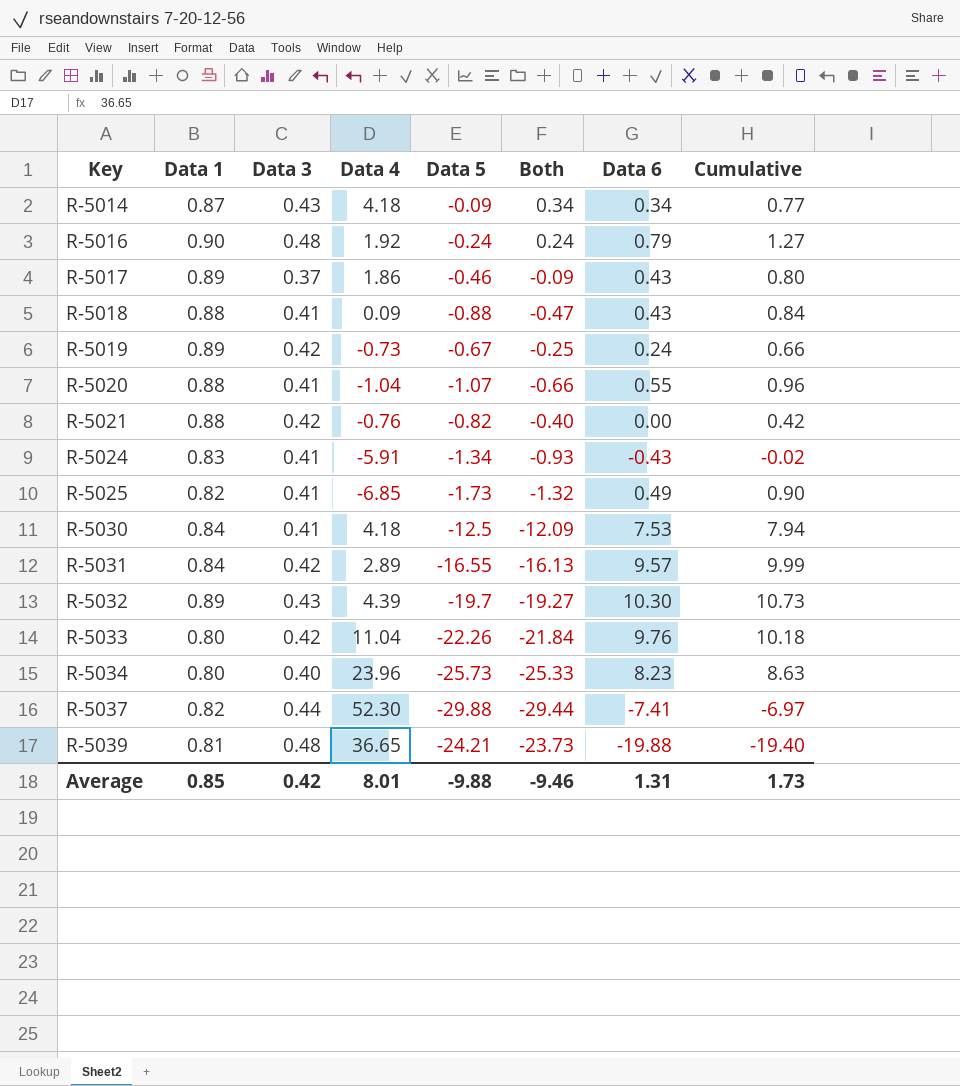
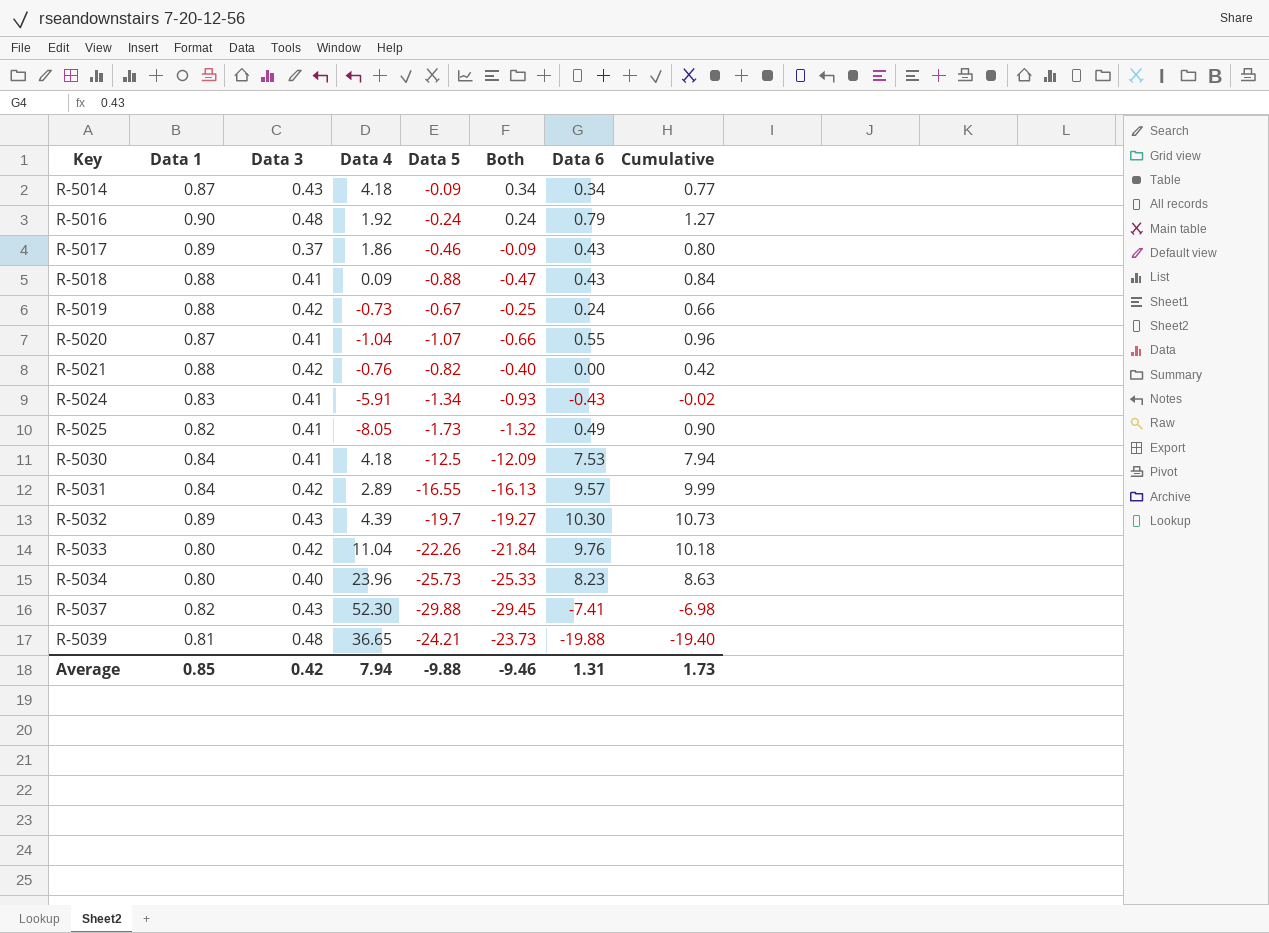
R-5019 | Data 1: 0.89 -> 0.88
R-5020 | Data 1: 0.88 -> 0.87
R-5025 | Data 4: -6.85 -> -8.05
R-5037 | Data 3: 0.44 -> 0.43
R-5037 | Both: -29.44 -> -29.45
R-5037 | Cumulative: -6.97 -> -6.98
Average | Data 4: 8.01 -> 7.94

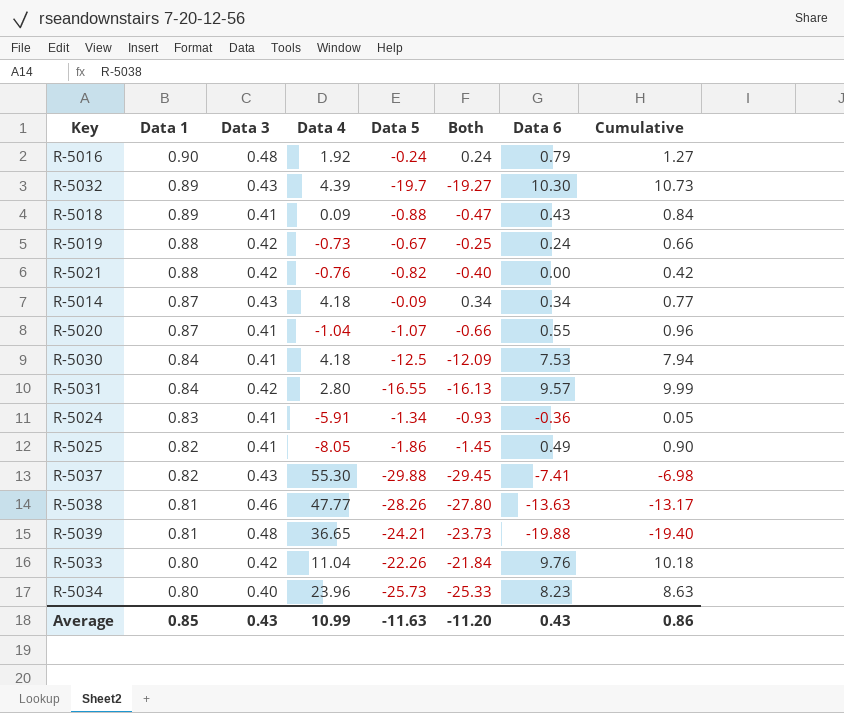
row order: Key ascending -> Data 1 descending
row R-5017: 0.89 | 0.37 | 1.86 | -0.46 | -0.09 | 0.43 | 0.80 -> none
R-5018 | Data 1: 0.88 -> 0.89
R-5031 | Data 4: 2.89 -> 2.80
R-5024 | Data 6: -0.43 -> -0.36
R-5024 | Cumulative: -0.02 -> 0.05
R-5025 | Data 5: -1.73 -> -1.86
R-5025 | Both: -1.32 -> -1.45
R-5037 | Data 4: 52.30 -> 55.30
row R-5038: none -> 0.81 | 0.46 | 47.77 | -28.26 | -27.80 | -13.63 | -13.17
Average | Data 3: 0.42 -> 0.43
Average | Data 4: 7.94 -> 10.99
Average | Data 5: -9.88 -> -11.63
Average | Both: -9.46 -> -11.20
Average | Data 6: 1.31 -> 0.43
Average | Cumulative: 1.73 -> 0.86

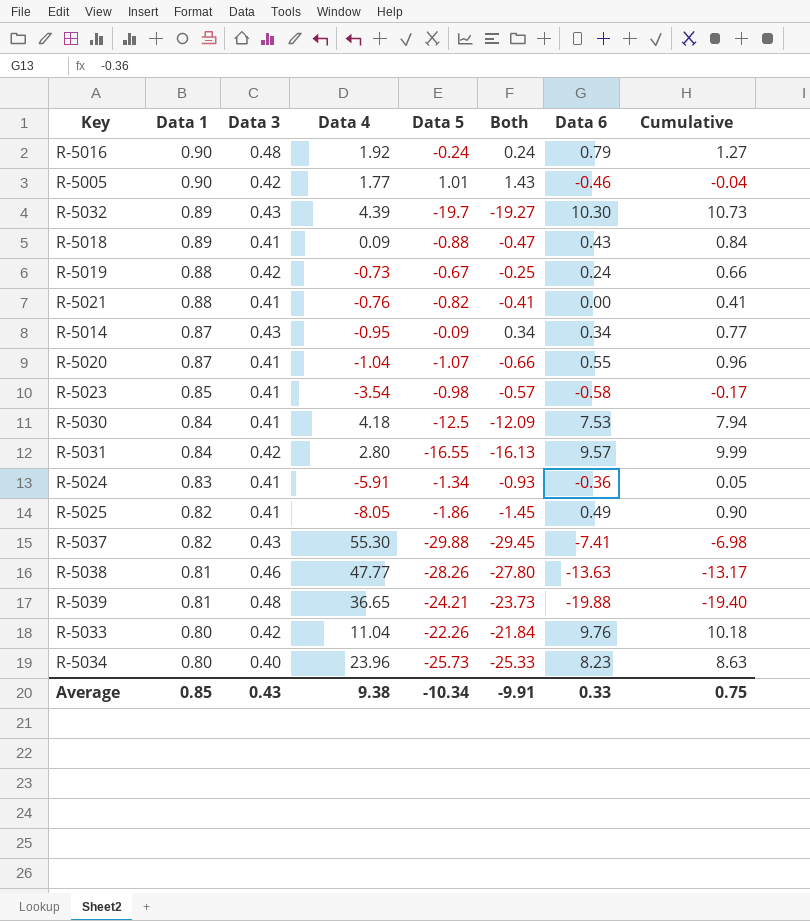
row R-5005: none -> 0.90 | 0.42 | 1.77 | 1.01 | 1.43 | -0.46 | -0.04
R-5021 | Data 3: 0.42 -> 0.41
R-5021 | Both: -0.40 -> -0.41
R-5021 | Cumulative: 0.42 -> 0.41
R-5014 | Data 4: 4.18 -> -0.95
row R-5023: none -> 0.85 | 0.41 | -3.54 | -0.98 | -0.57 | -0.58 | -0.17
Average | Data 4: 10.99 -> 9.38
Average | Data 5: -11.63 -> -10.34
Average | Both: -11.20 -> -9.91
Average | Data 6: 0.43 -> 0.33
Average | Cumulative: 0.86 -> 0.75

